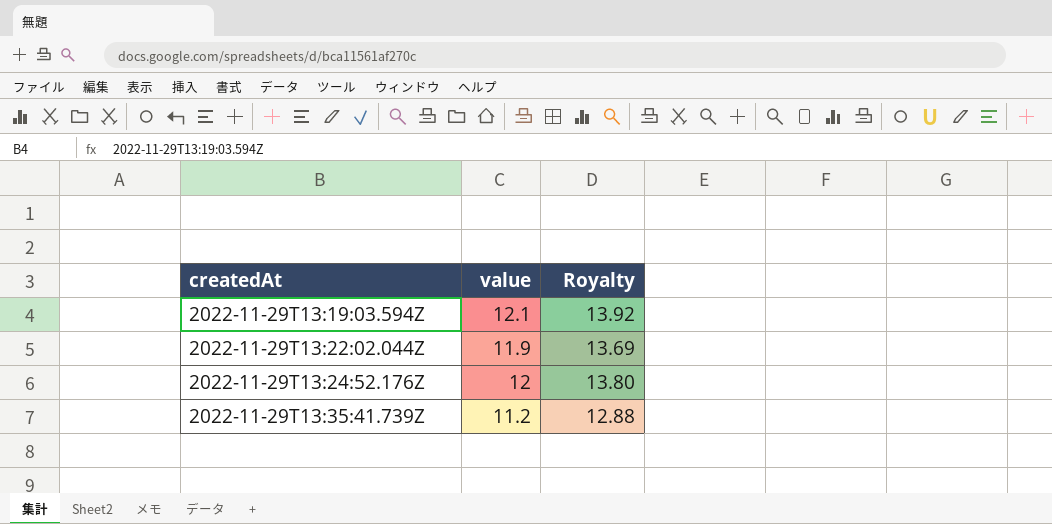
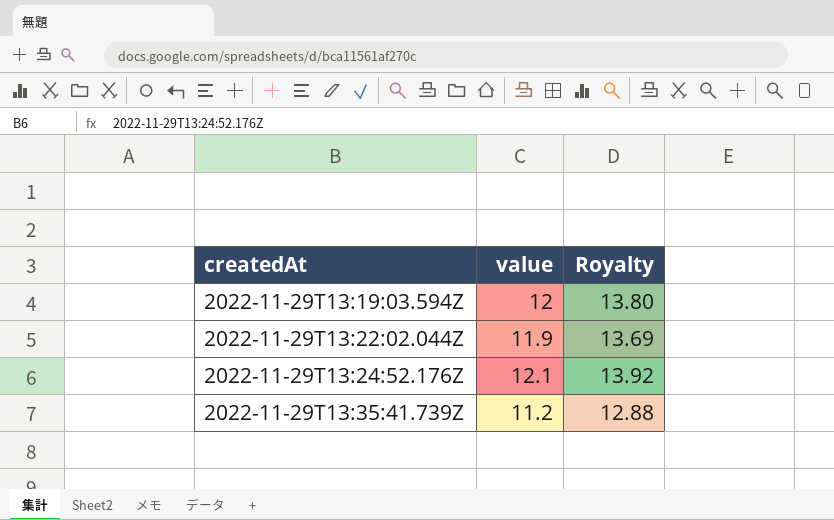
2022-11-29T13:19:03.594Z | value: 12.1 -> 12
2022-11-29T13:19:03.594Z | Royalty: 13.92 -> 13.80
2022-11-29T13:24:52.176Z | value: 12 -> 12.1
2022-11-29T13:24:52.176Z | Royalty: 13.80 -> 13.92

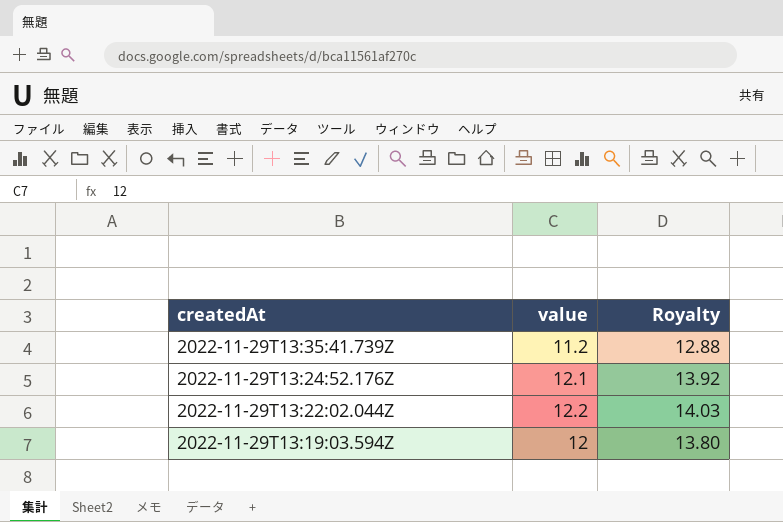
row order: createdAt ascending -> createdAt descending
2022-11-29T13:22:02.044Z | value: 11.9 -> 12.2
2022-11-29T13:22:02.044Z | Royalty: 13.69 -> 14.03

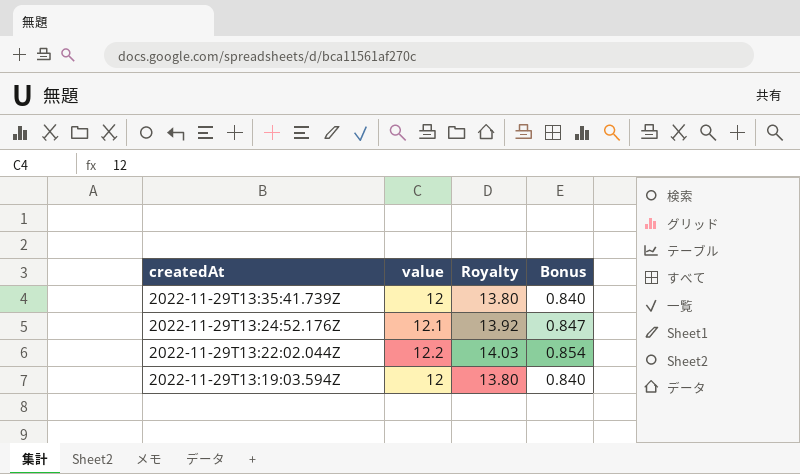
column Bonus | formula: none -> [value] * 0.07
2022-11-29T13:35:41.739Z | value: 11.2 -> 12
2022-11-29T13:35:41.739Z | Royalty: 12.88 -> 13.80

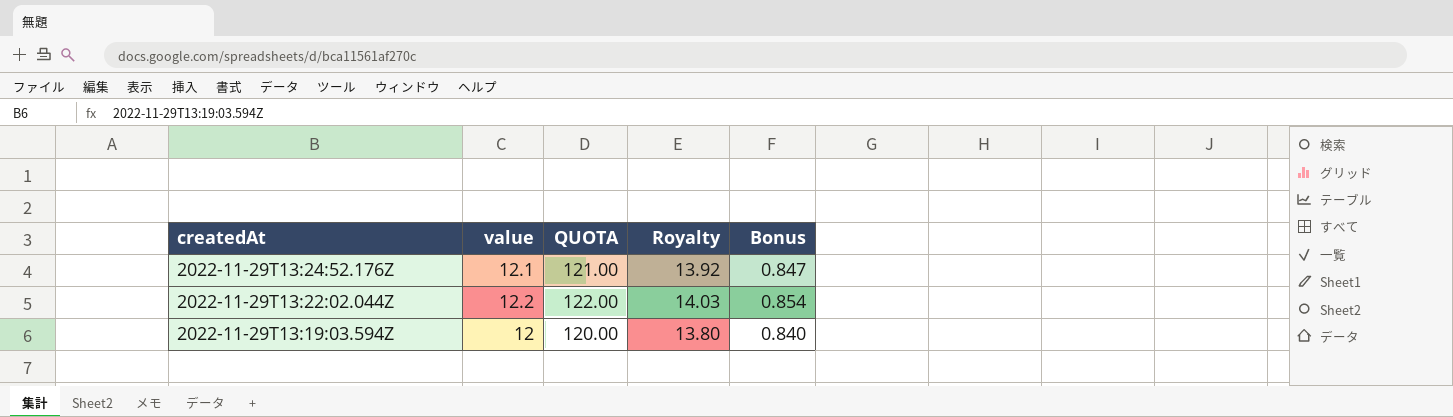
column QUOTA | formula: none -> [value] * 10
row 2022-11-29T13:35:41.739Z: 12 | 13.80 | 0.840 -> none

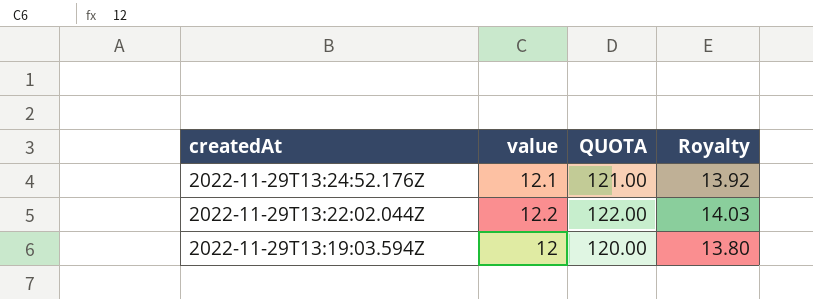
column Bonus | formula: [value] * 0.07 -> none

